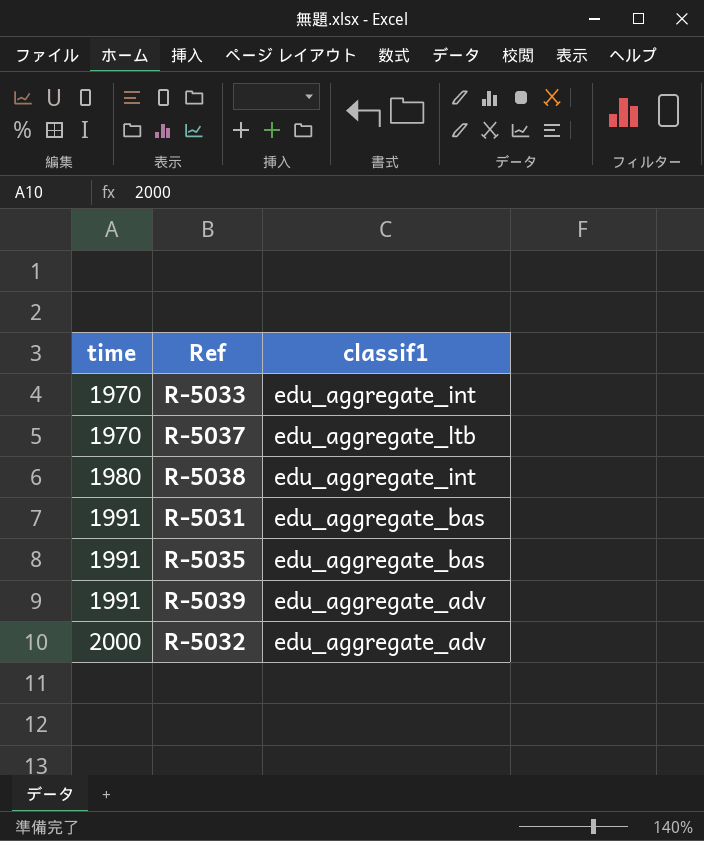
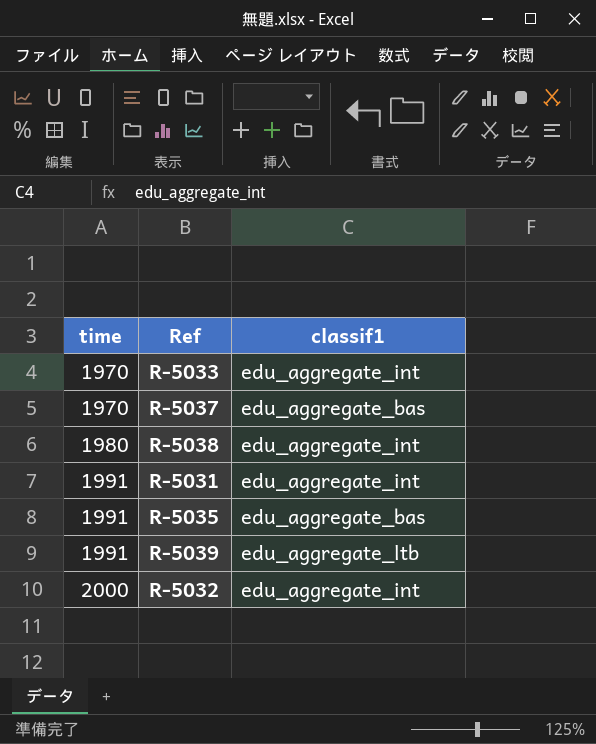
R-5037 | classif1: edu_aggregate_ltb -> edu_aggregate_bas
R-5031 | classif1: edu_aggregate_bas -> edu_aggregate_int
R-5039 | classif1: edu_aggregate_adv -> edu_aggregate_ltb
R-5032 | classif1: edu_aggregate_adv -> edu_aggregate_int

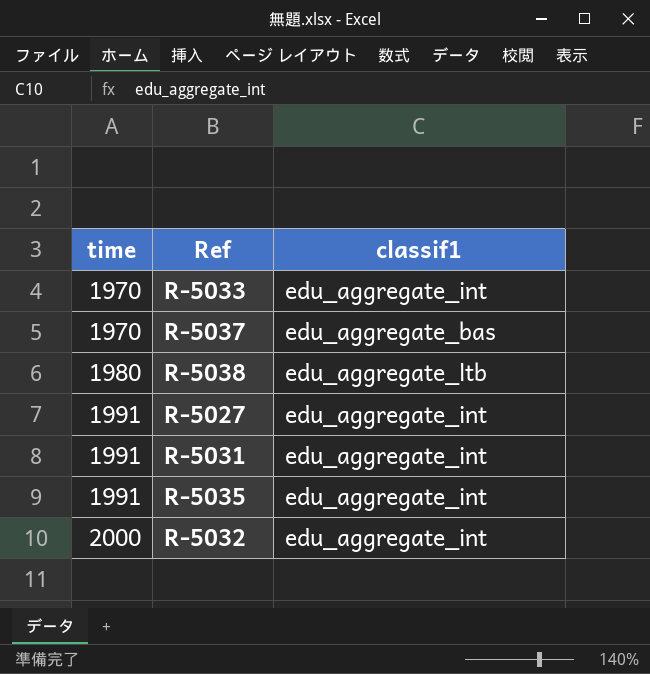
row R-5039: 1991 | edu_aggregate_ltb -> none
R-5038 | classif1: edu_aggregate_int -> edu_aggregate_ltb
row R-5027: none -> 1991 | edu_aggregate_int
R-5035 | classif1: edu_aggregate_bas -> edu_aggregate_int

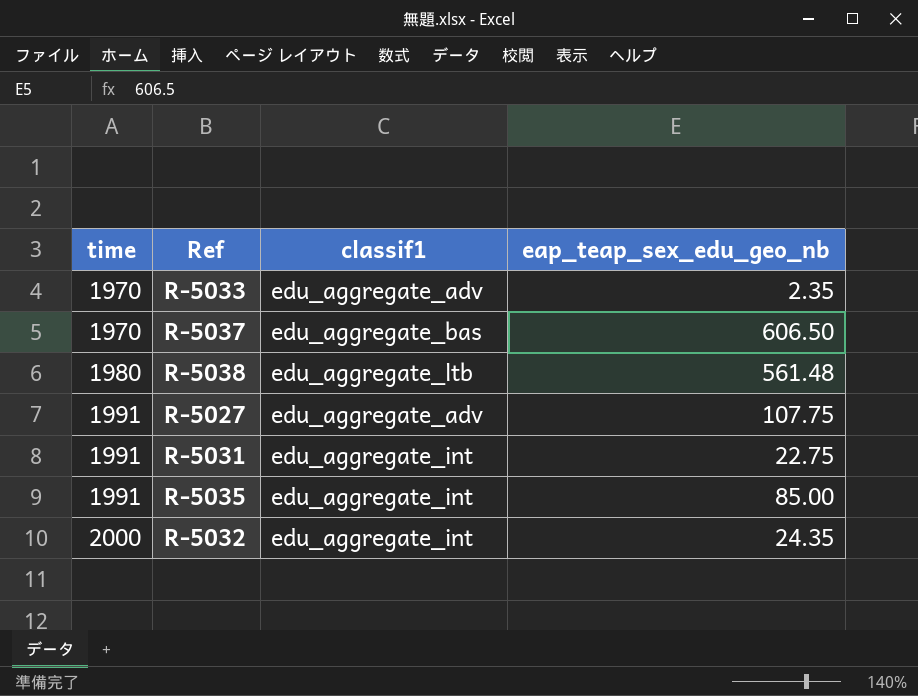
column eap_teap_sex_edu_geo_nb | position: none -> 4
R-5033 | classif1: edu_aggregate_int -> edu_aggregate_adv
R-5027 | classif1: edu_aggregate_int -> edu_aggregate_adv

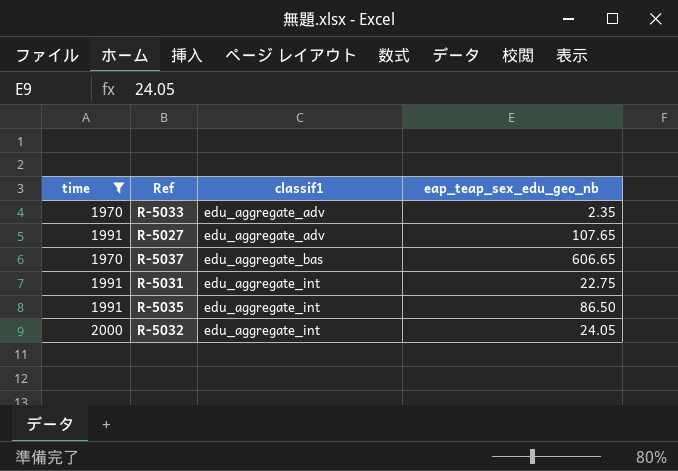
filter: none -> time != 1980
row order: time ascending -> classif1 ascending
R-5027 | eap_teap_sex_edu_geo_nb: 107.75 -> 107.65
R-5037 | eap_teap_sex_edu_geo_nb: 606.50 -> 606.65
R-5035 | eap_teap_sex_edu_geo_nb: 85.00 -> 86.50
R-5032 | eap_teap_sex_edu_geo_nb: 24.35 -> 24.05

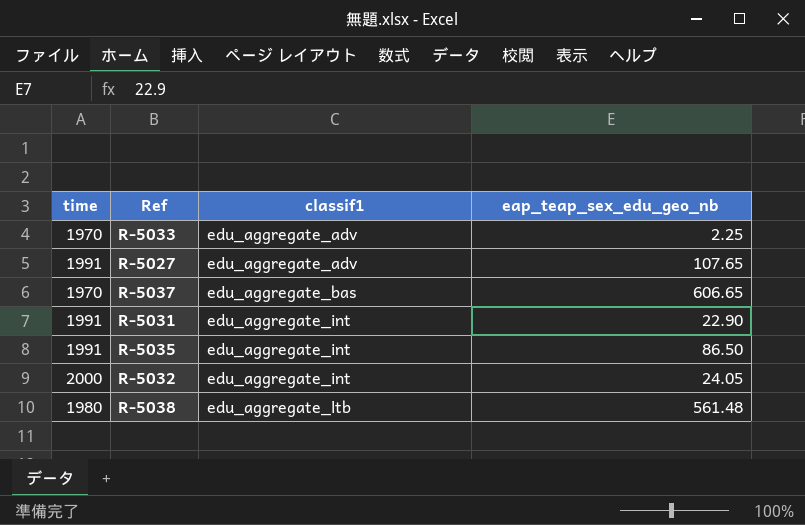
filter: time != 1980 -> none
R-5033 | eap_teap_sex_edu_geo_nb: 2.35 -> 2.25
R-5031 | eap_teap_sex_edu_geo_nb: 22.75 -> 22.90

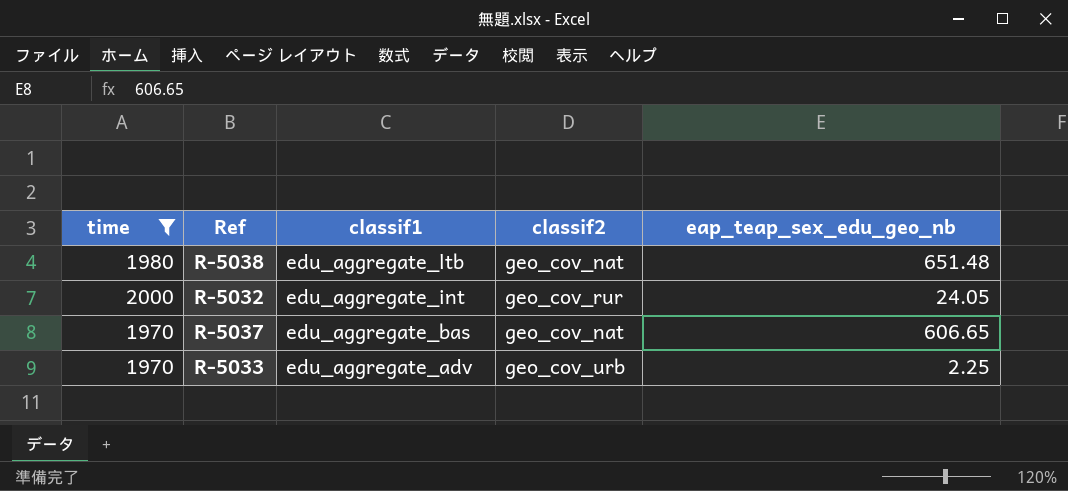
filter: none -> time != 1991
row order: classif1 ascending -> classif1 descending
column classif2 | position: none -> 4
R-5038 | eap_teap_sex_edu_geo_nb: 561.48 -> 651.48

